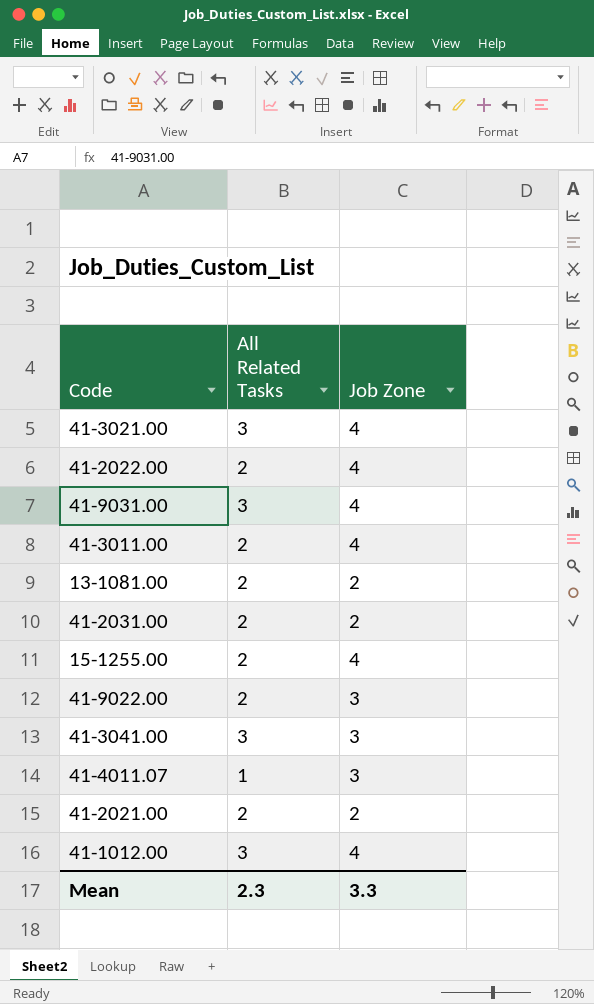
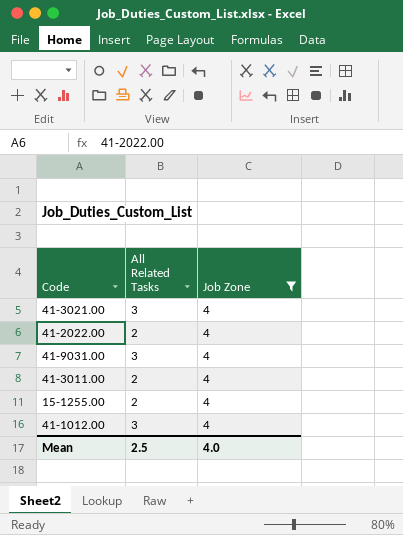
filter: none -> Job Zone = 4
Mean | All Related Tasks: 2.3 -> 2.5
Mean | Job Zone: 3.3 -> 4.0

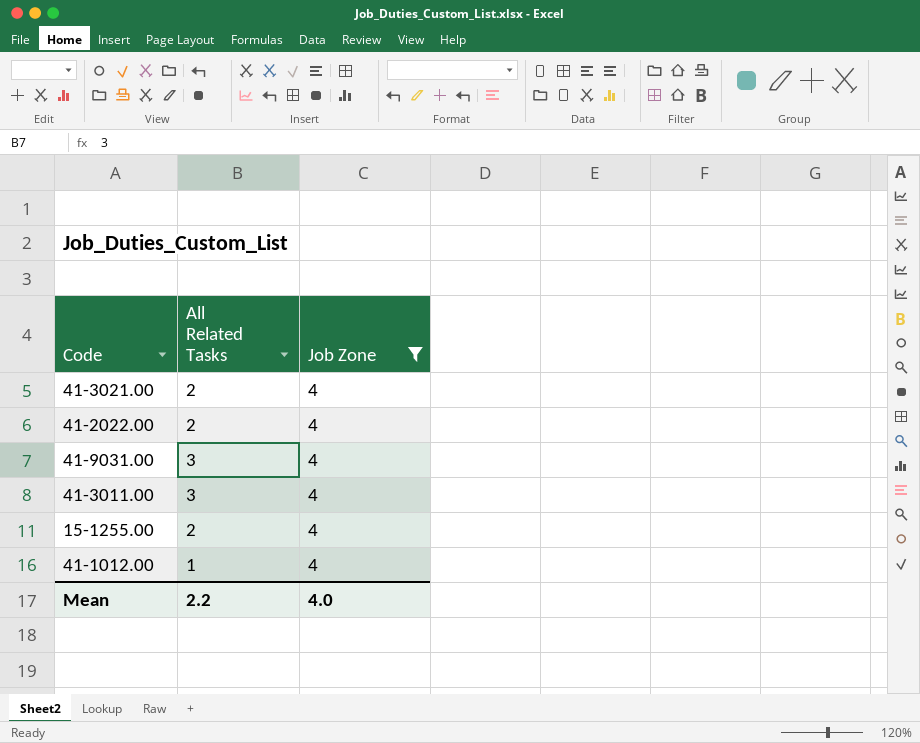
41-3021.00 | All Related Tasks: 3 -> 2
41-3011.00 | All Related Tasks: 2 -> 3
41-1012.00 | All Related Tasks: 3 -> 1
Mean | All Related Tasks: 2.5 -> 2.2

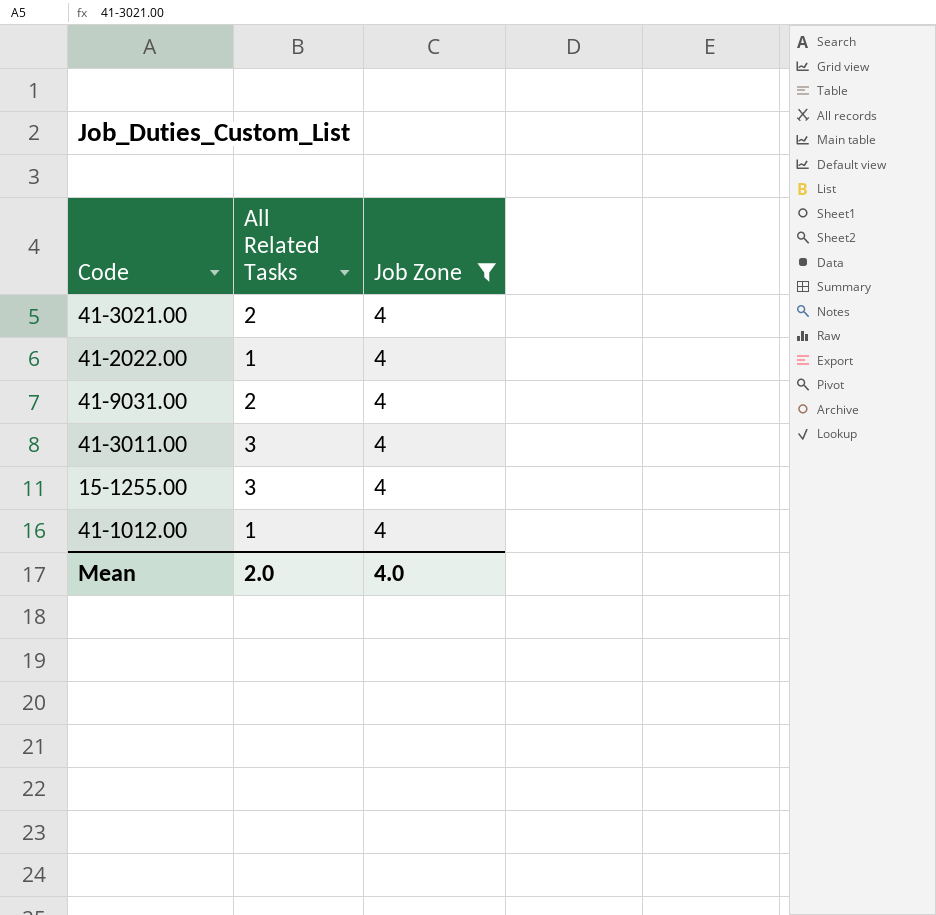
41-2022.00 | All Related Tasks: 2 -> 1
41-9031.00 | All Related Tasks: 3 -> 2
15-1255.00 | All Related Tasks: 2 -> 3
Mean | All Related Tasks: 2.2 -> 2.0

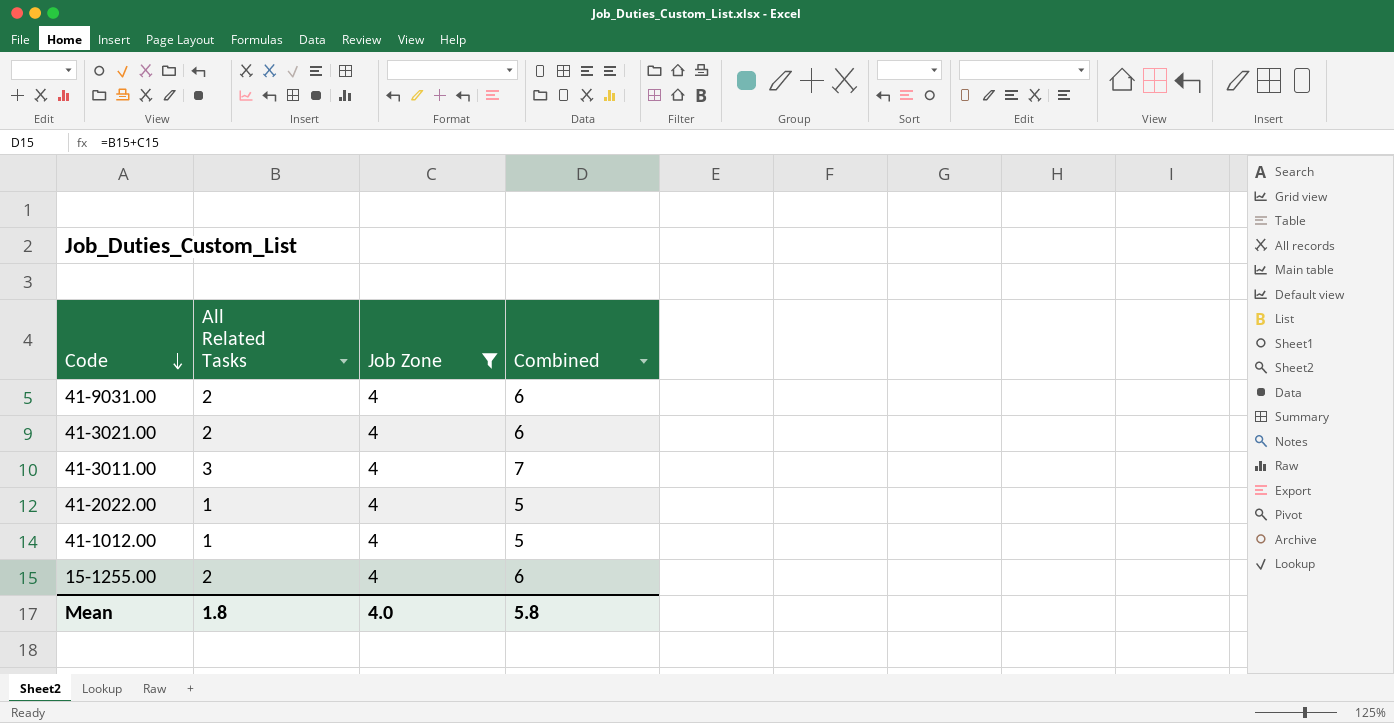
row order: none -> Code descending
column Combined | formula: none -> [All Related Tasks] + [Job Zone]
15-1255.00 | All Related Tasks: 3 -> 2
Mean | All Related Tasks: 2.0 -> 1.8

